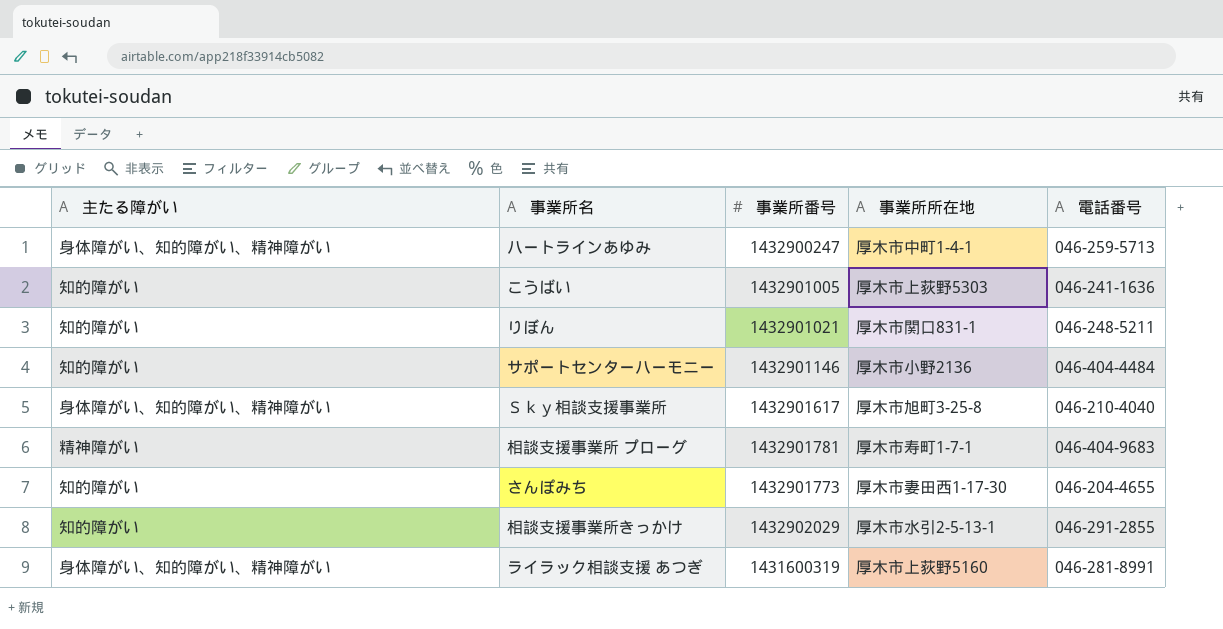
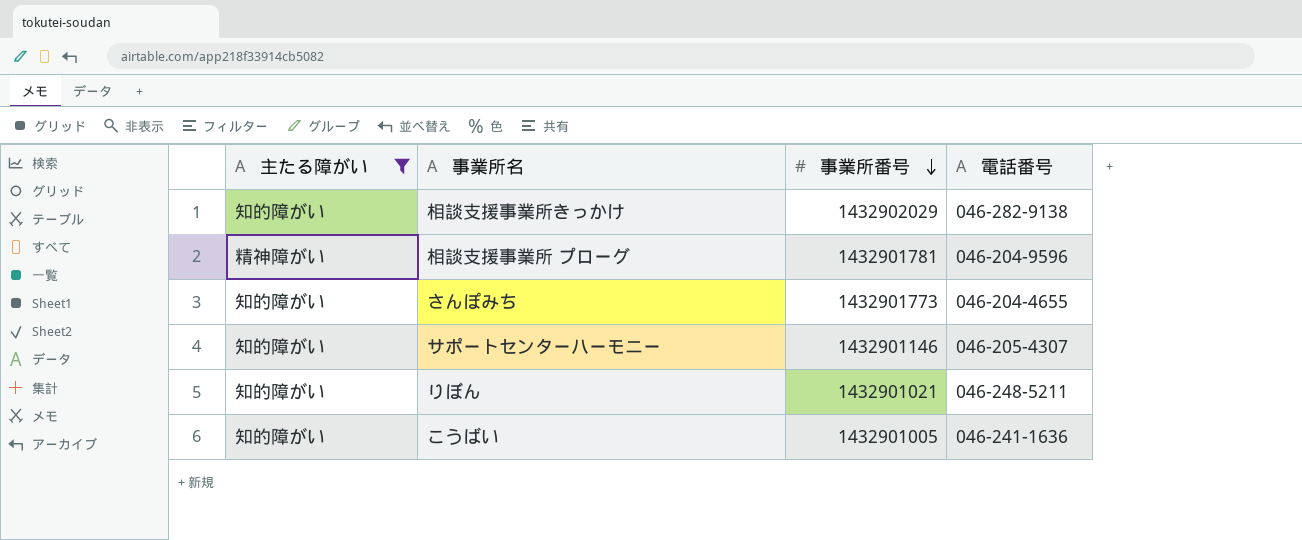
filter: none -> 主たる障がい != 身体障がい、知的障がい、精神障がい
row order: none -> 事業所番号 descending
column 事業所所在地 | position: 4 -> none
相談支援事業所きっかけ | 電話番号: 046-291-2855 -> 046-282-9138
相談支援事業所 プローグ | 電話番号: 046-404-9683 -> 046-204-9596
サポートセンターハーモニー | 電話番号: 046-404-4484 -> 046-205-4307

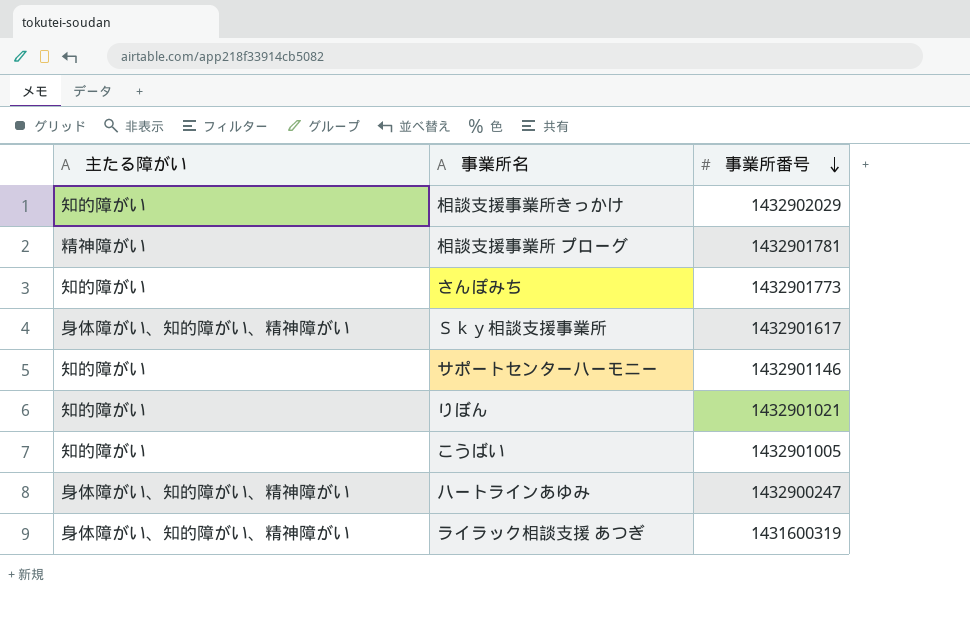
filter: 主たる障がい != 身体障がい、知的障がい、精神障がい -> none
column 電話番号 | position: 4 -> none

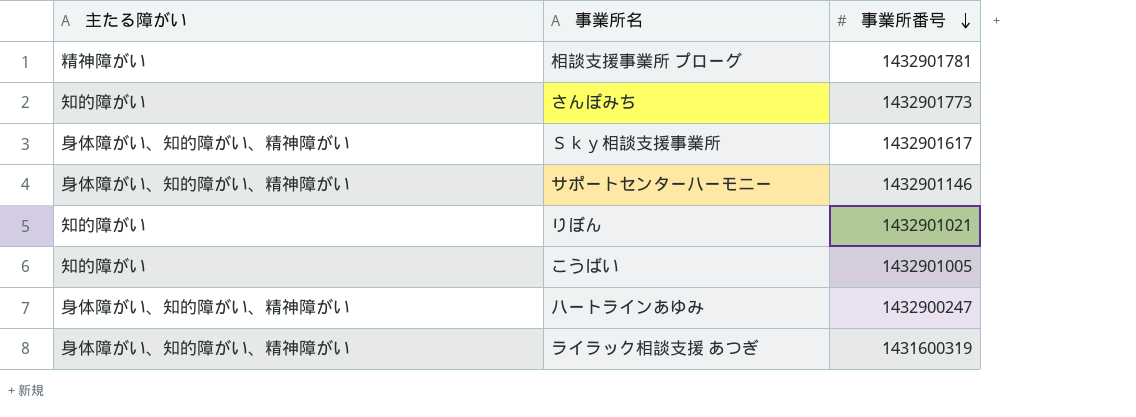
row 相談支援事業所きっかけ: 知的障がい | 1432902029 -> none
サポートセンターハーモニー | 主たる障がい: 知的障がい -> 身体障がい、知的障がい、精神障がい

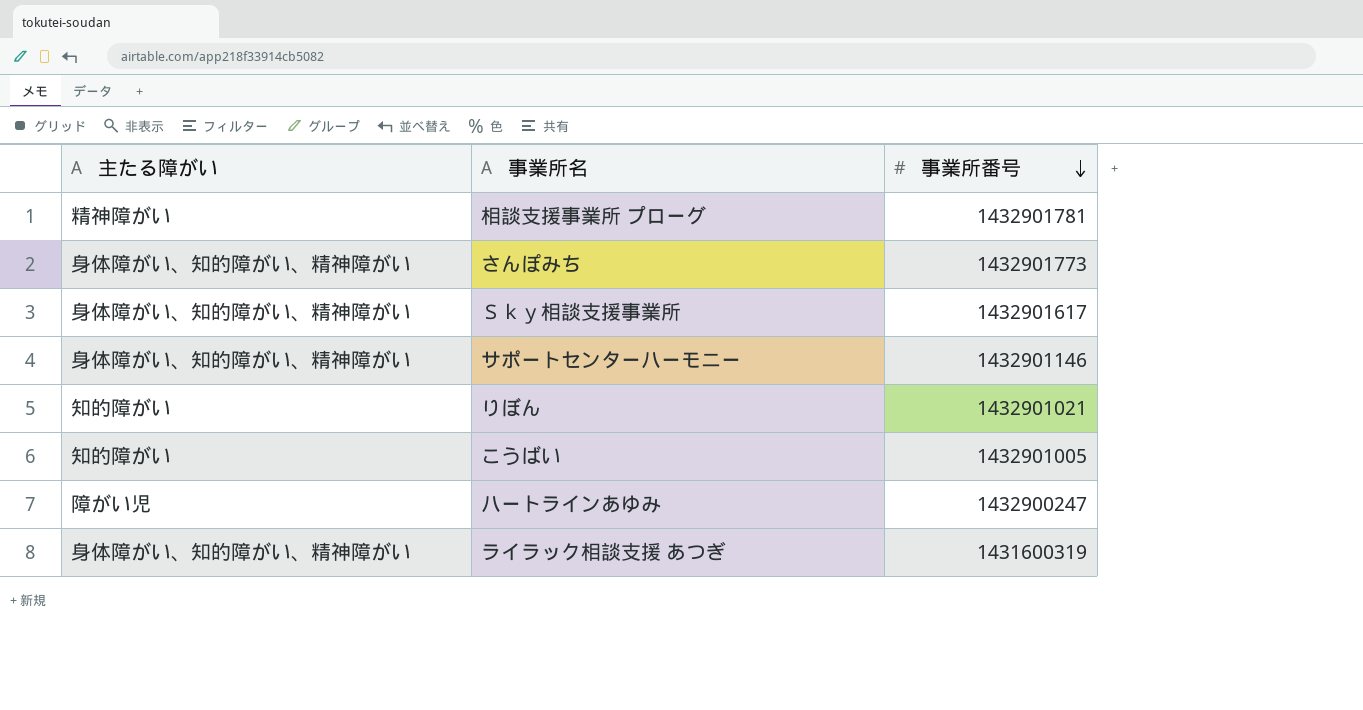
さんぽみち | 主たる障がい: 知的障がい -> 身体障がい、知的障がい、精神障がい
ハートラインあゆみ | 主たる障がい: 身体障がい、知的障がい、精神障がい -> 障がい児

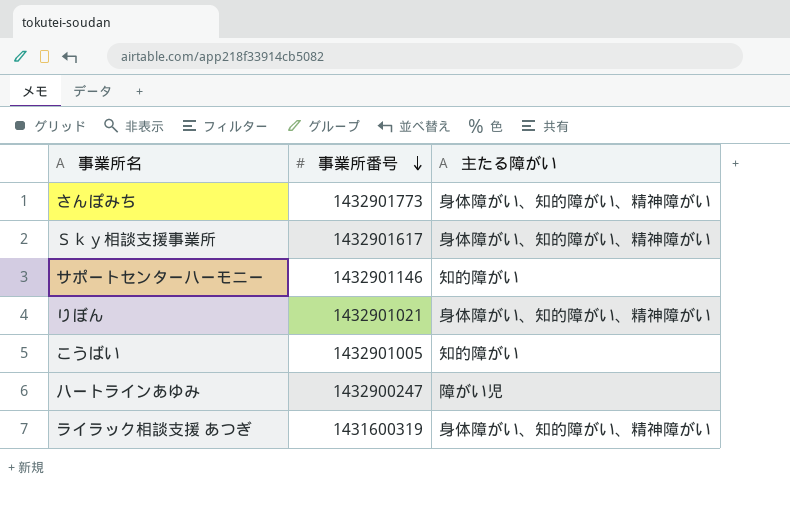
column 主たる障がい | position: 1 -> 3
row 相談支援事業所 プローグ: 精神障がい | 1432901781 -> none
サポートセンターハーモニー | 主たる障がい: 身体障がい、知的障がい、精神障がい -> 知的障がい
りぼん | 主たる障がい: 知的障がい -> 身体障がい、知的障がい、精神障がい

